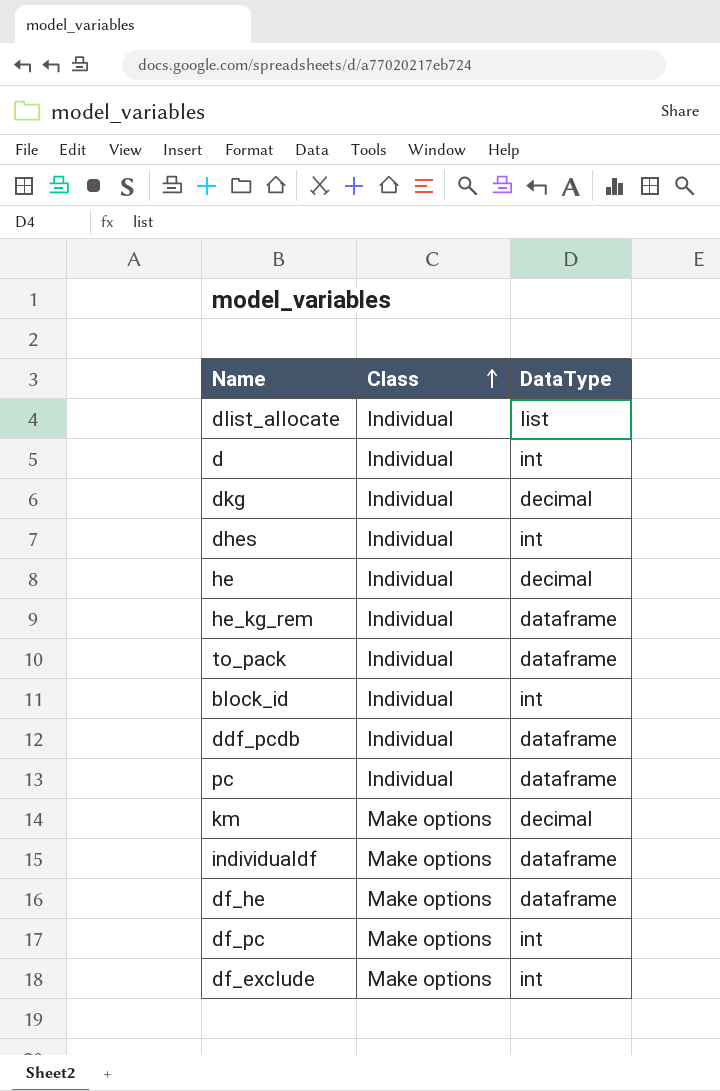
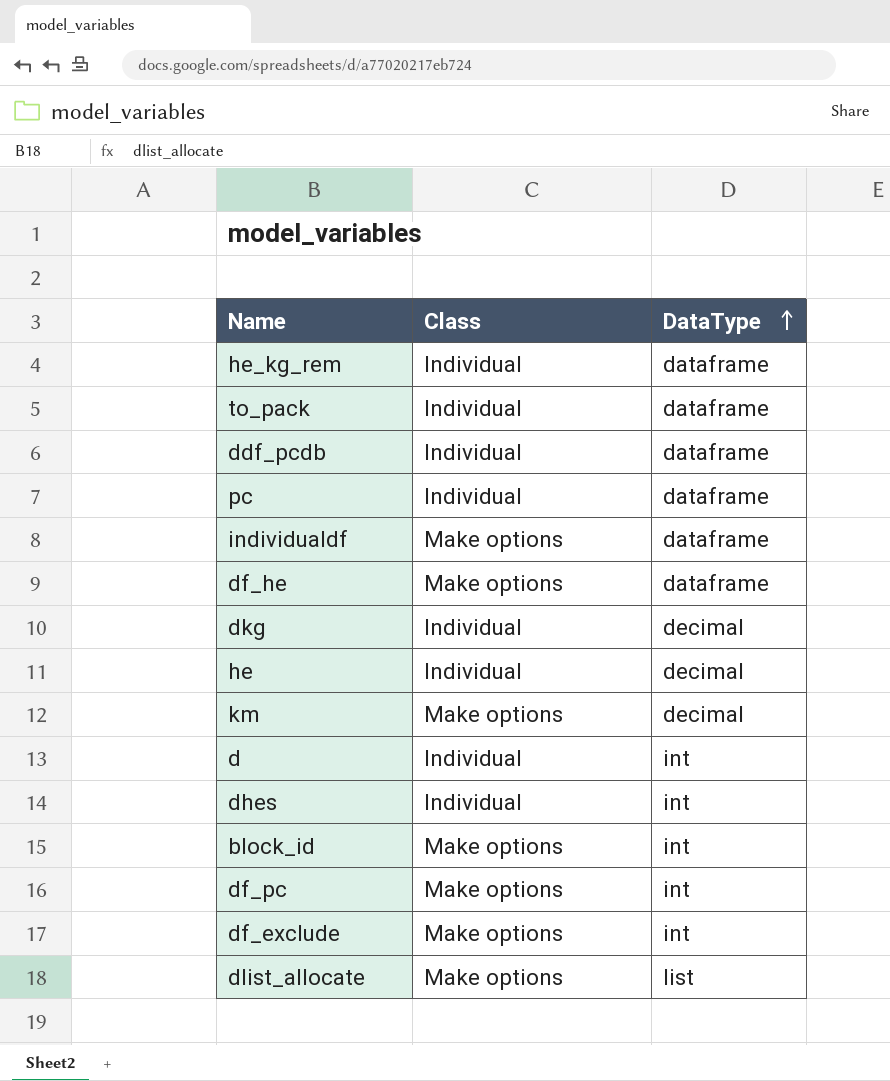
row order: Class ascending -> DataType ascending
block_id | Class: Individual -> Make options
dlist_allocate | Class: Individual -> Make options

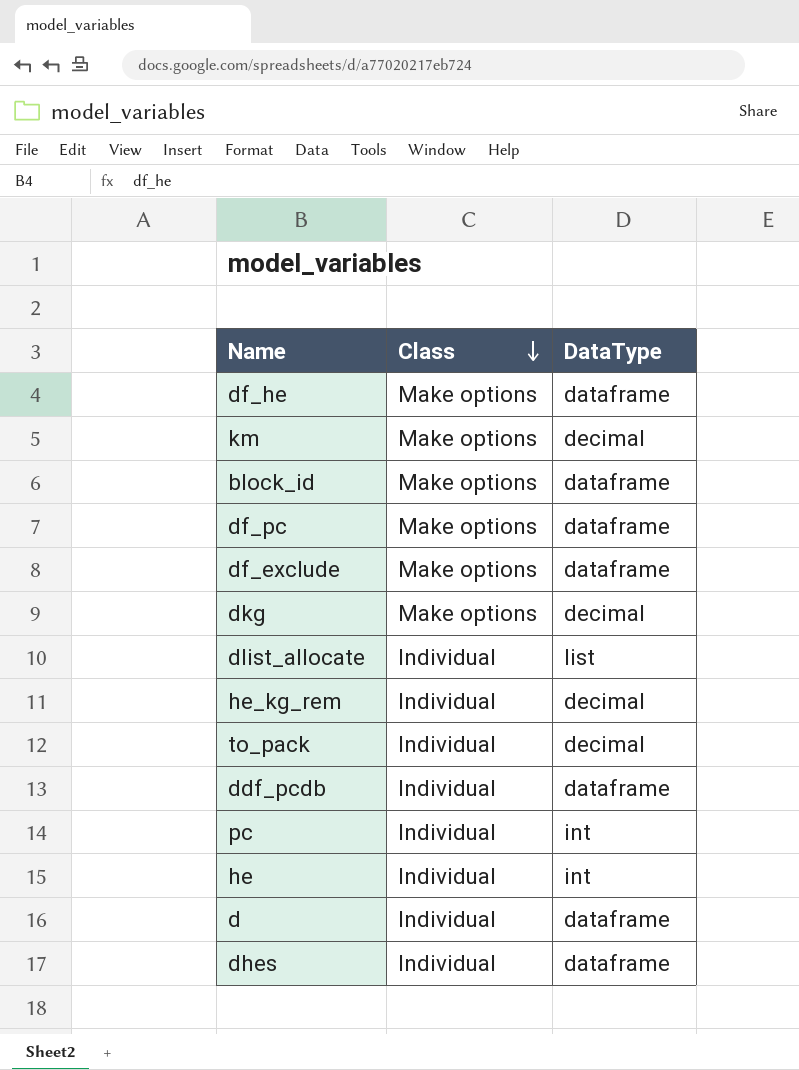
row order: DataType ascending -> Class descending
row individualdf: Make options | dataframe -> none
block_id | DataType: int -> dataframe
df_pc | DataType: int -> dataframe
df_exclude | DataType: int -> dataframe
dkg | Class: Individual -> Make options
dlist_allocate | Class: Make options -> Individual
he_kg_rem | DataType: dataframe -> decimal
to_pack | DataType: dataframe -> decimal
pc | DataType: dataframe -> int
he | DataType: decimal -> int
d | DataType: int -> dataframe
dhes | DataType: int -> dataframe

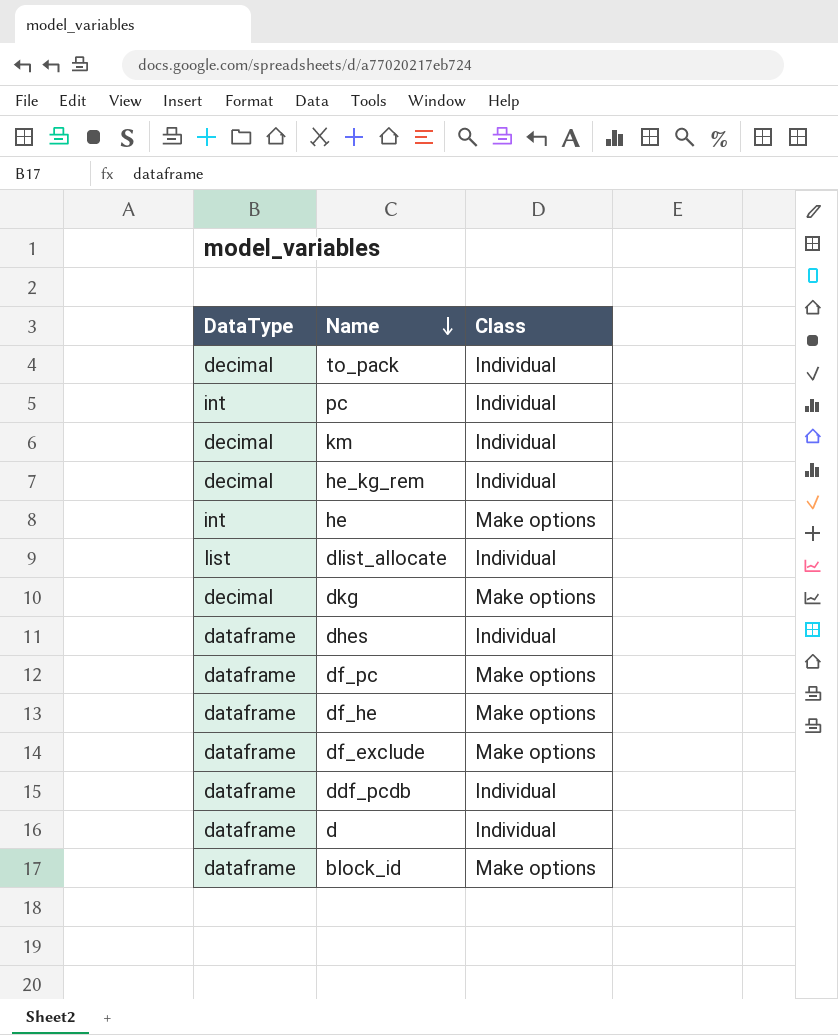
row order: Class descending -> Name descending
column DataType | position: 3 -> 1
km | Class: Make options -> Individual
he | Class: Individual -> Make options

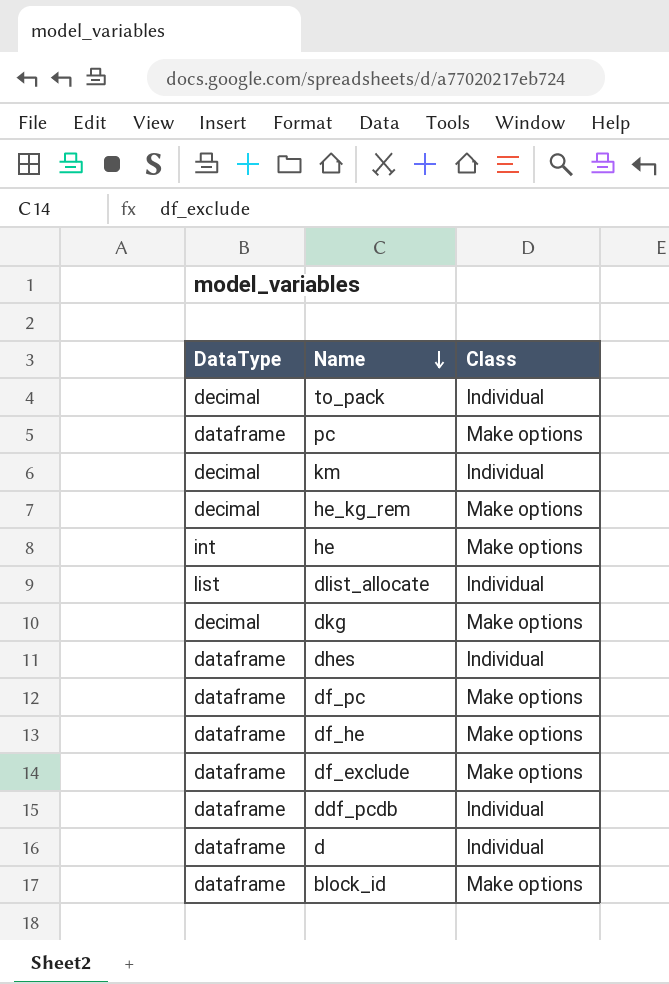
pc | DataType: int -> dataframe
pc | Class: Individual -> Make options
he_kg_rem | Class: Individual -> Make options

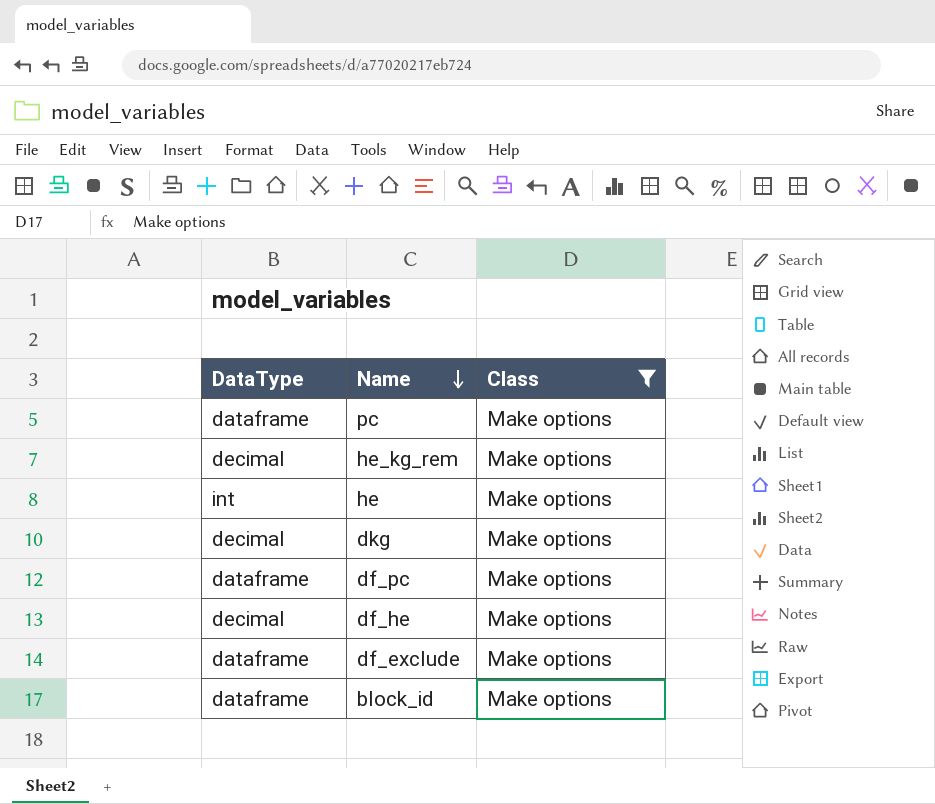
filter: none -> Class = Make options
df_he | DataType: dataframe -> decimal

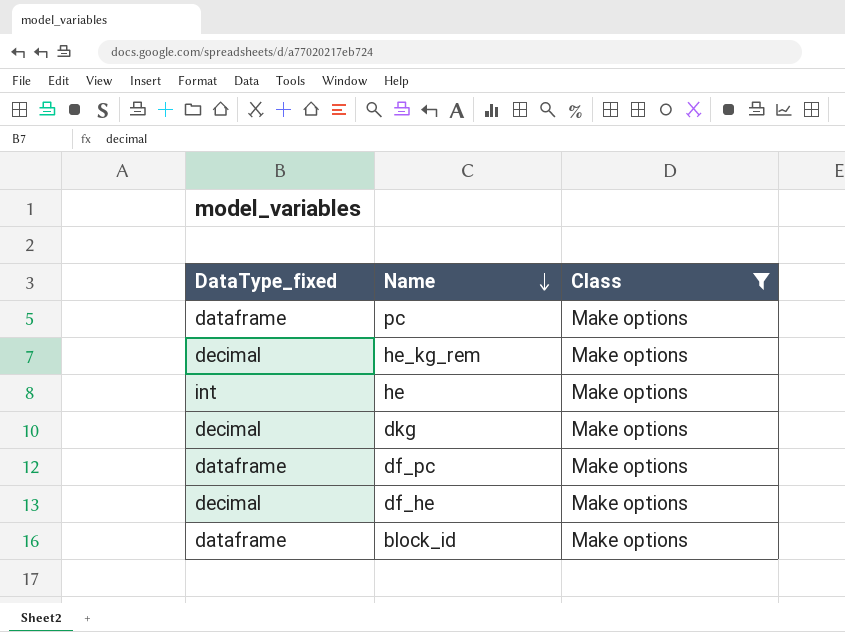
column name: DataType -> DataType_fixed
row df_exclude: dataframe | Make options -> none

